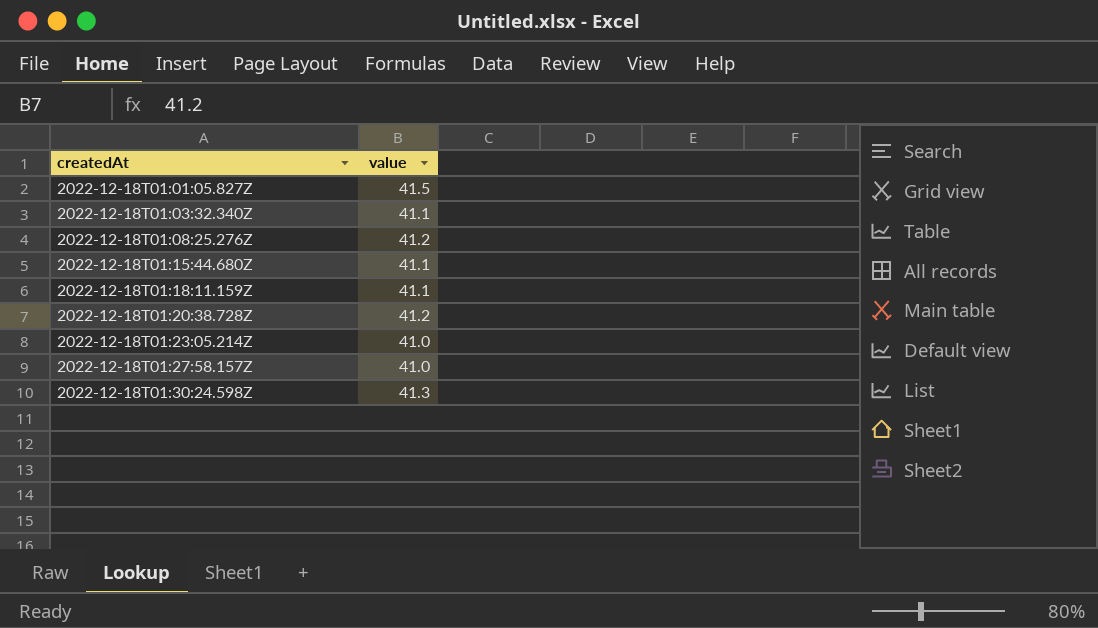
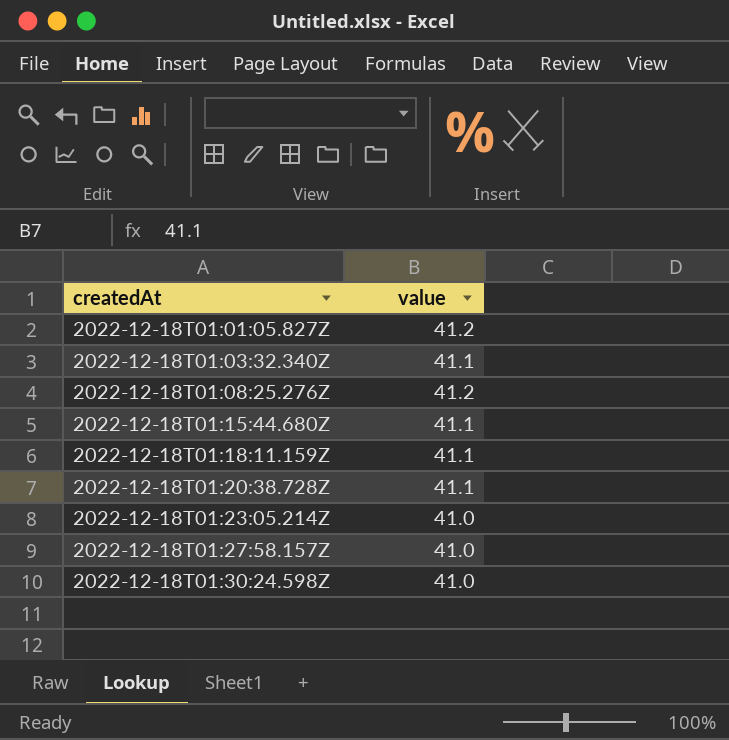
2022-12-18T01:01:05.827Z | value: 41.5 -> 41.2
2022-12-18T01:20:38.728Z | value: 41.2 -> 41.1
2022-12-18T01:30:24.598Z | value: 41.3 -> 41.0

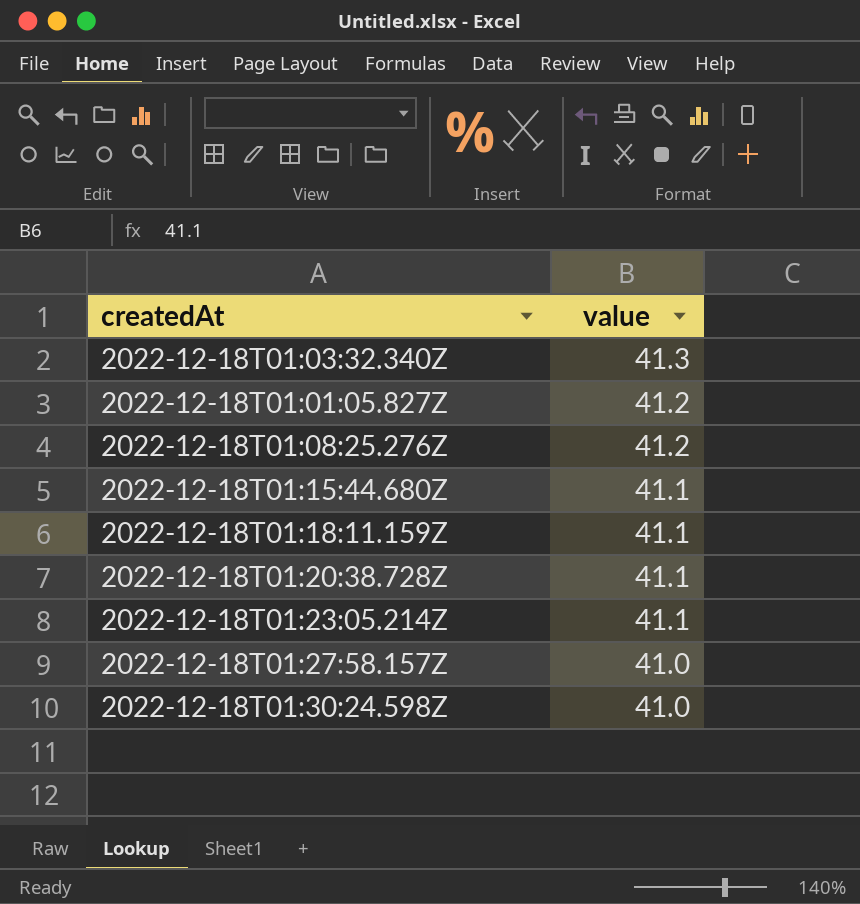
row order: createdAt ascending -> value descending
2022-12-18T01:03:32.340Z | value: 41.1 -> 41.3
2022-12-18T01:23:05.214Z | value: 41.0 -> 41.1

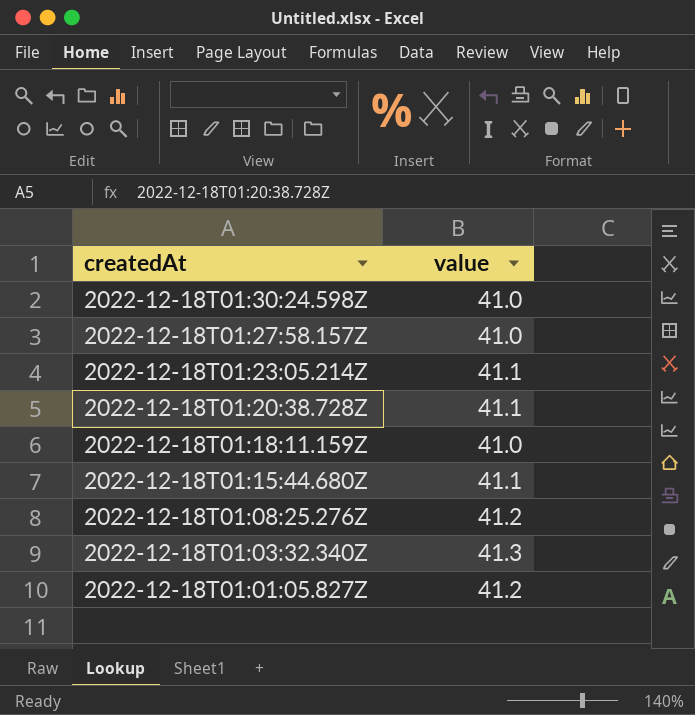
row order: value descending -> createdAt descending
2022-12-18T01:18:11.159Z | value: 41.1 -> 41.0

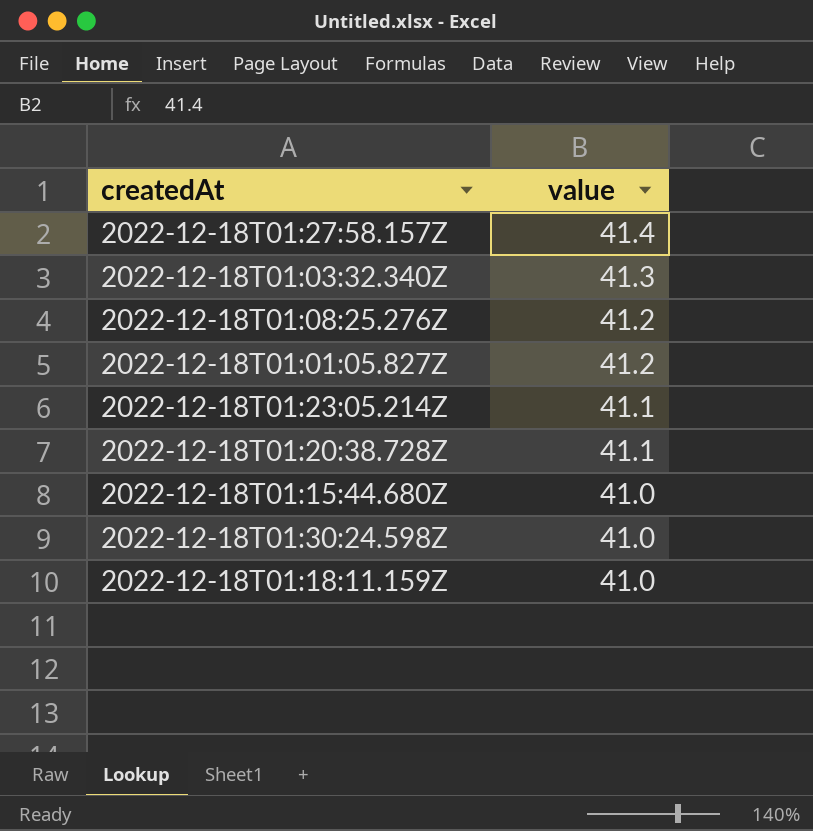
row order: createdAt descending -> value descending
2022-12-18T01:27:58.157Z | value: 41.0 -> 41.4
2022-12-18T01:15:44.680Z | value: 41.1 -> 41.0

